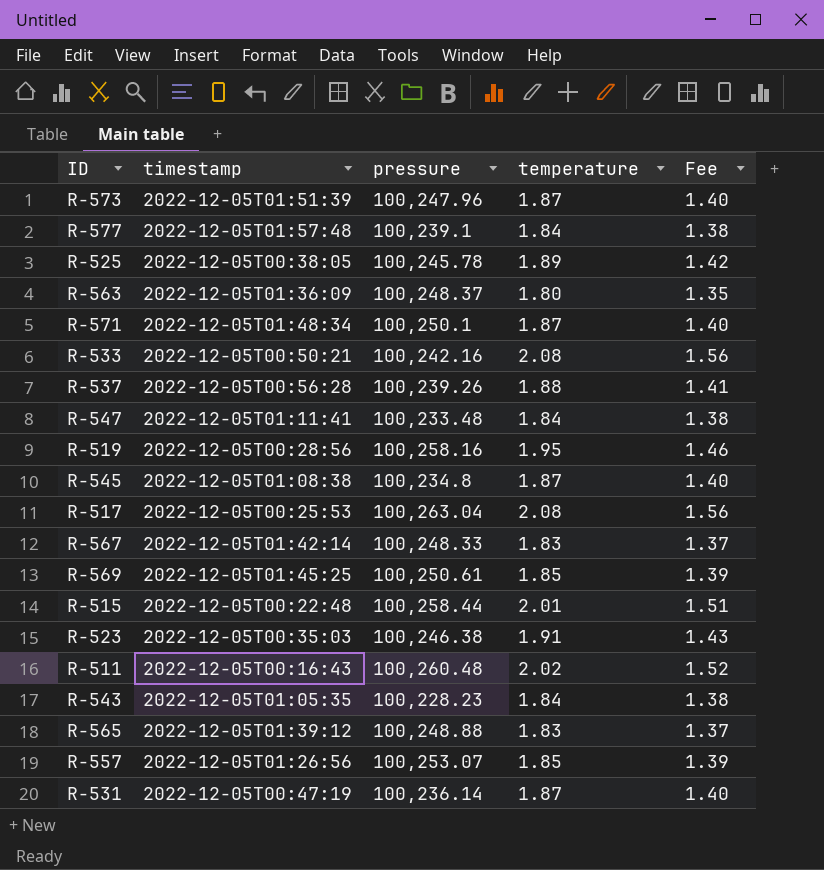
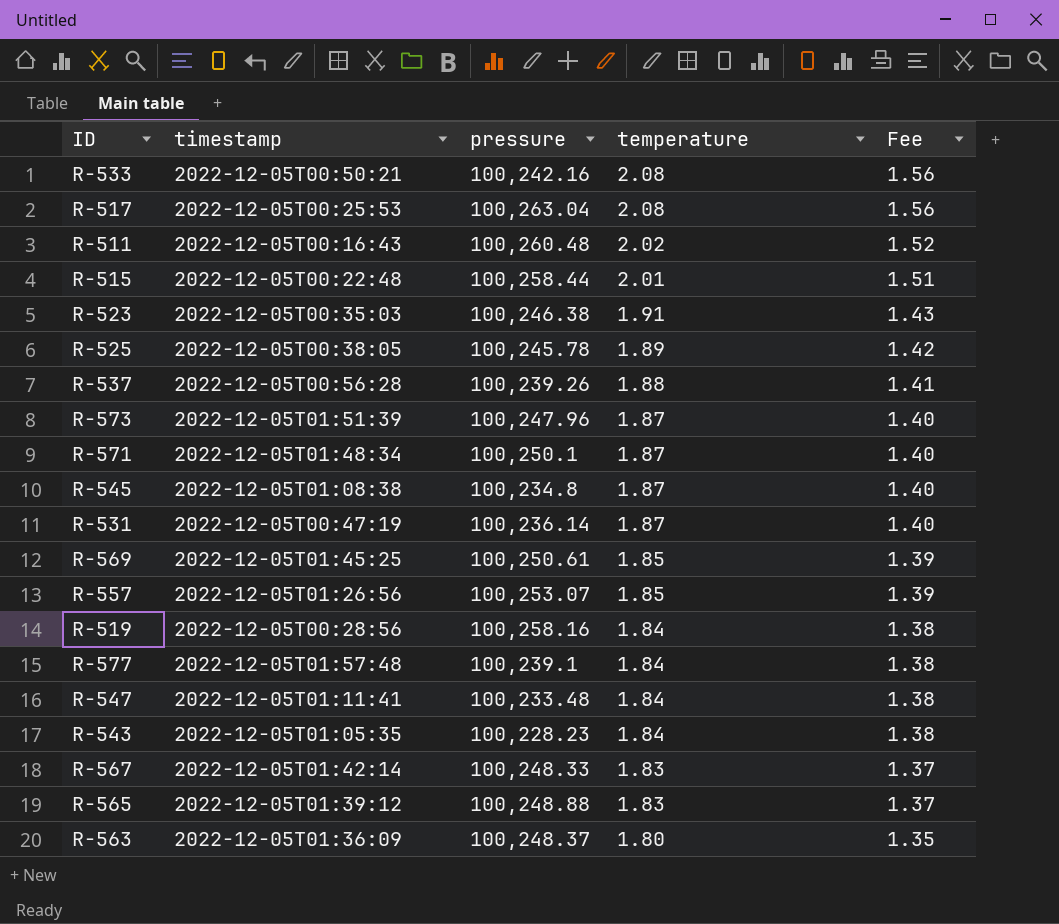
row order: none -> temperature descending
R-519 | temperature: 1.95 -> 1.84
R-519 | Fee: 1.46 -> 1.38

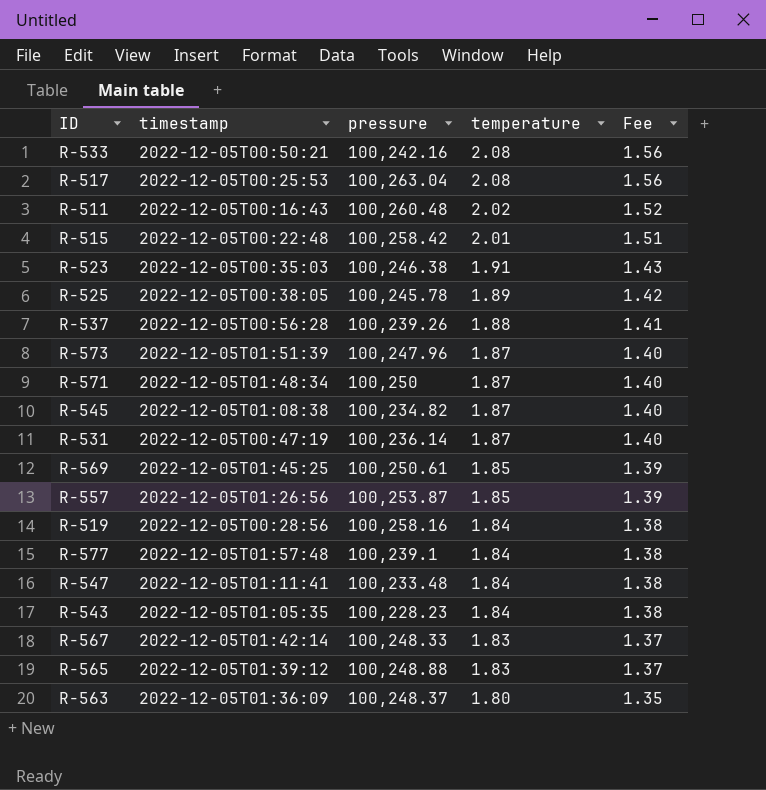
R-515 | pressure: 100,258.44 -> 100,258.42
R-571 | pressure: 100,250.1 -> 100,250
R-545 | pressure: 100,234.8 -> 100,234.82
R-557 | pressure: 100,253.07 -> 100,253.87

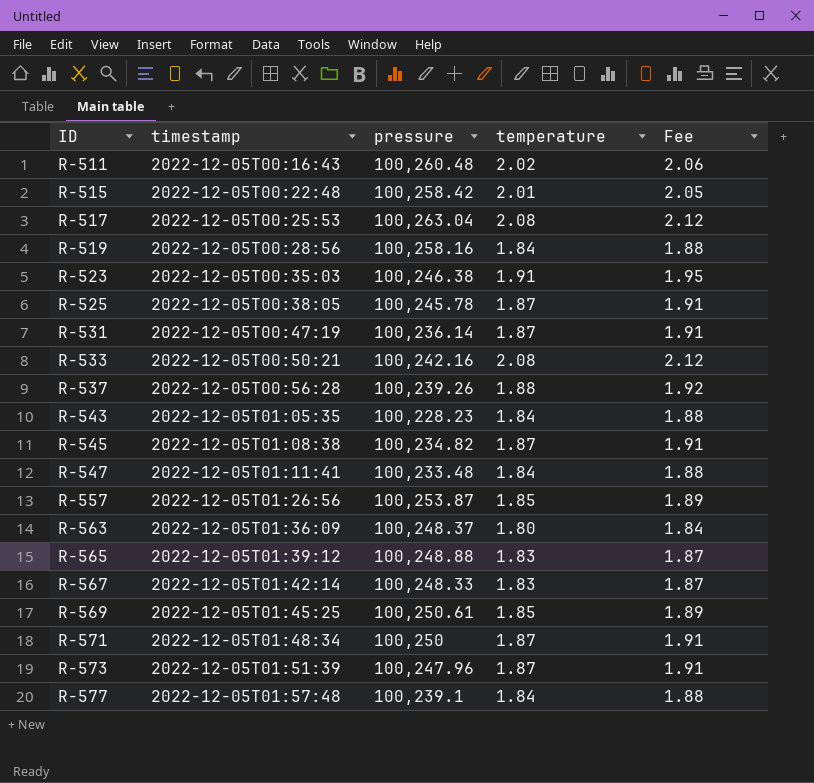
row order: temperature descending -> ID ascending
column Fee | formula: [temperature] * 0.75 -> [temperature] * 1.02
R-525 | temperature: 1.89 -> 1.87

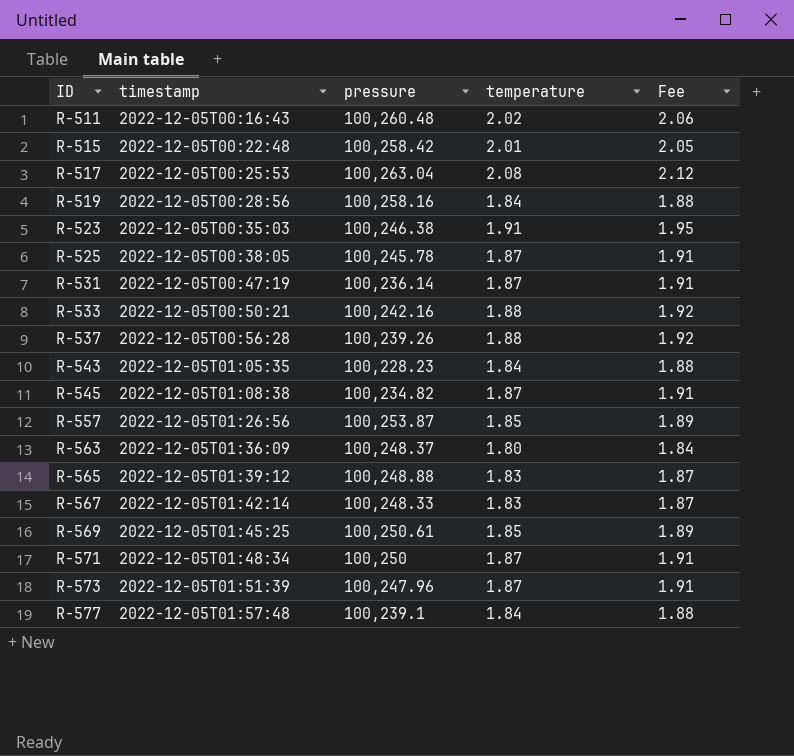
row R-547: 2022-12-05T01:11:41 | 100,233.48 | 1.84 | 1.88 -> none
R-533 | temperature: 2.08 -> 1.88
R-533 | Fee: 2.12 -> 1.92

